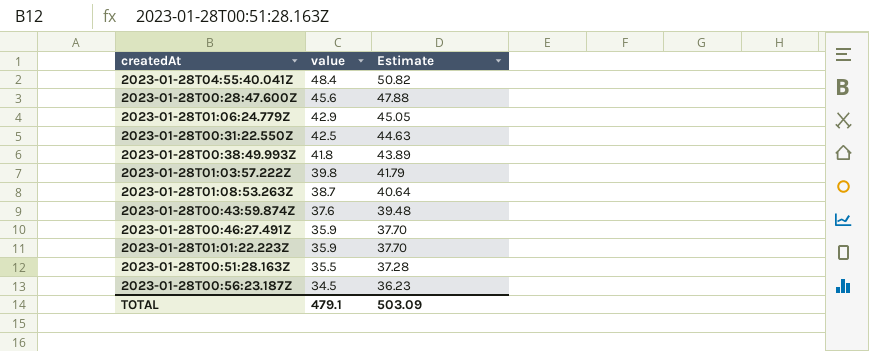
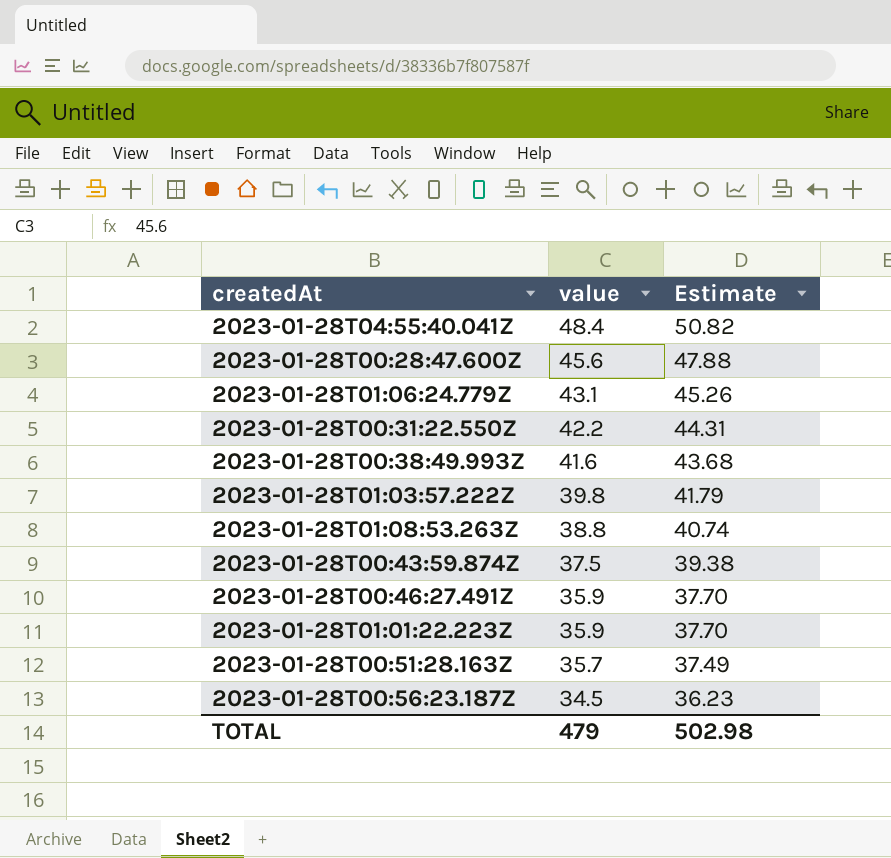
2023-01-28T01:06:24.779Z | value: 42.9 -> 43.1
2023-01-28T01:06:24.779Z | Estimate: 45.05 -> 45.26
2023-01-28T00:31:22.550Z | value: 42.5 -> 42.2
2023-01-28T00:31:22.550Z | Estimate: 44.63 -> 44.31
2023-01-28T00:38:49.993Z | value: 41.8 -> 41.6
2023-01-28T00:38:49.993Z | Estimate: 43.89 -> 43.68
2023-01-28T01:08:53.263Z | value: 38.7 -> 38.8
2023-01-28T01:08:53.263Z | Estimate: 40.64 -> 40.74
2023-01-28T00:43:59.874Z | value: 37.6 -> 37.5
2023-01-28T00:43:59.874Z | Estimate: 39.48 -> 39.38
2023-01-28T00:51:28.163Z | value: 35.5 -> 35.7
2023-01-28T00:51:28.163Z | Estimate: 37.28 -> 37.49
TOTAL | value: 479.1 -> 479
TOTAL | Estimate: 503.09 -> 502.98

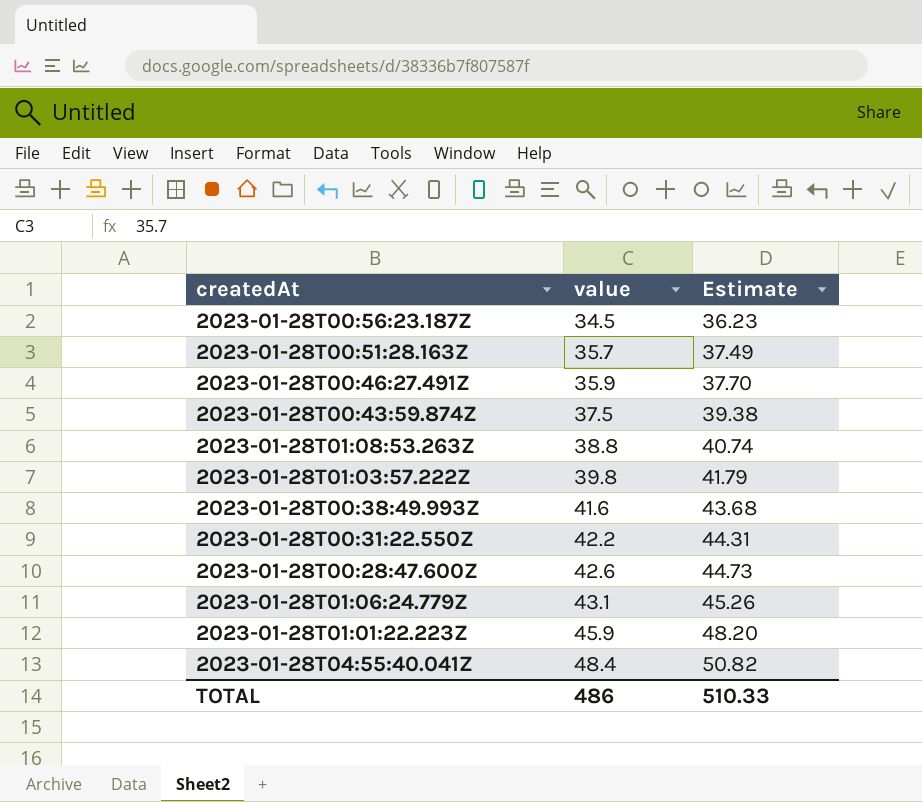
row order: value descending -> value ascending
2023-01-28T00:28:47.600Z | value: 45.6 -> 42.6
2023-01-28T00:28:47.600Z | Estimate: 47.88 -> 44.73
2023-01-28T01:01:22.223Z | value: 35.9 -> 45.9
2023-01-28T01:01:22.223Z | Estimate: 37.70 -> 48.20
TOTAL | value: 479 -> 486
TOTAL | Estimate: 502.98 -> 510.33

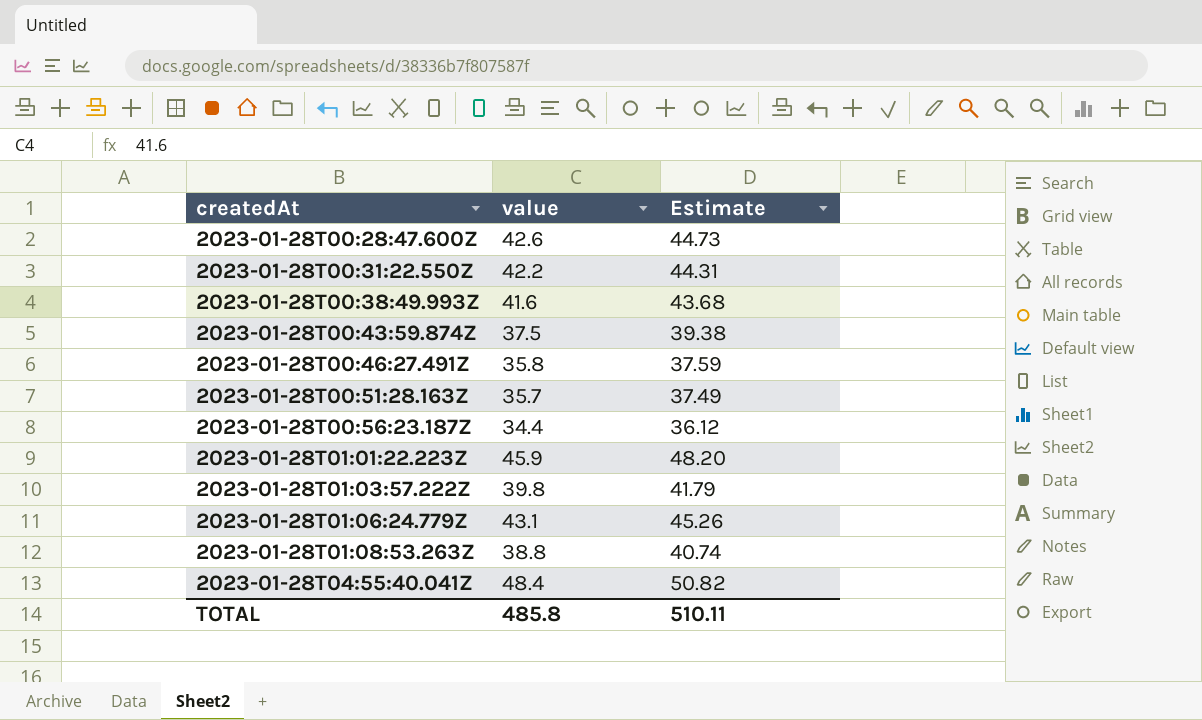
row order: value ascending -> createdAt ascending
2023-01-28T00:46:27.491Z | value: 35.9 -> 35.8
2023-01-28T00:46:27.491Z | Estimate: 37.70 -> 37.59
2023-01-28T00:56:23.187Z | value: 34.5 -> 34.4
2023-01-28T00:56:23.187Z | Estimate: 36.23 -> 36.12
TOTAL | value: 486 -> 485.8
TOTAL | Estimate: 510.33 -> 510.11

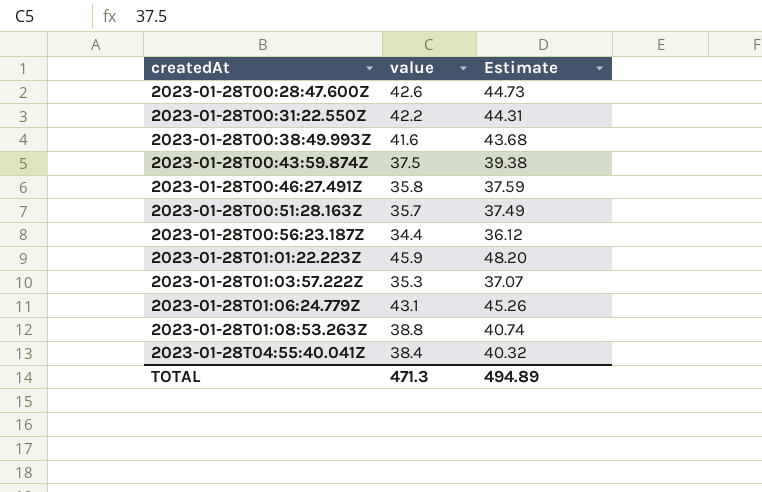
2023-01-28T01:03:57.222Z | value: 39.8 -> 35.3
2023-01-28T01:03:57.222Z | Estimate: 41.79 -> 37.07
2023-01-28T04:55:40.041Z | value: 48.4 -> 38.4
2023-01-28T04:55:40.041Z | Estimate: 50.82 -> 40.32
TOTAL | value: 485.8 -> 471.3
TOTAL | Estimate: 510.11 -> 494.89

